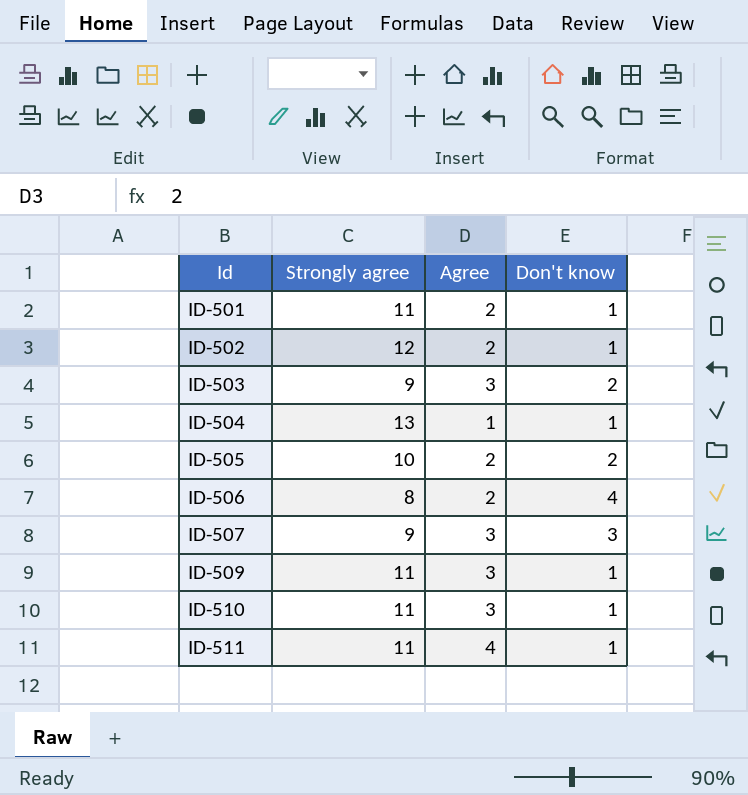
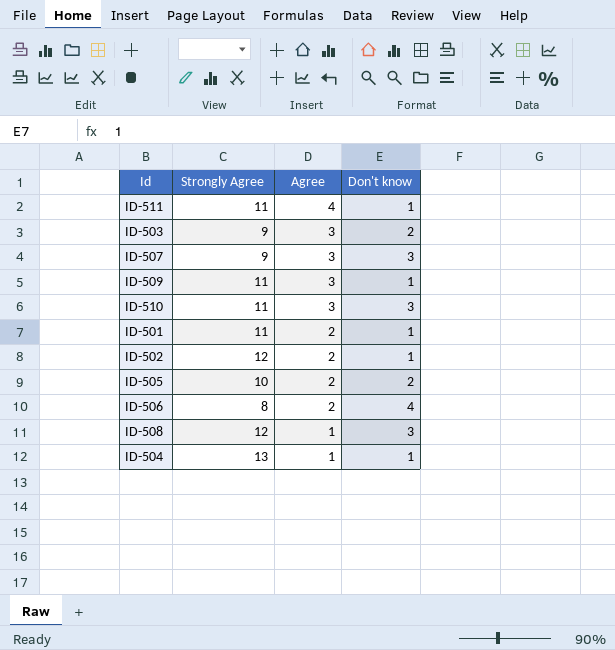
row order: Id ascending -> Agree descending
column name: Strongly agree -> Strongly Agree
ID-510 | Don't know: 1 -> 3
row ID-508: none -> 12 | 1 | 3

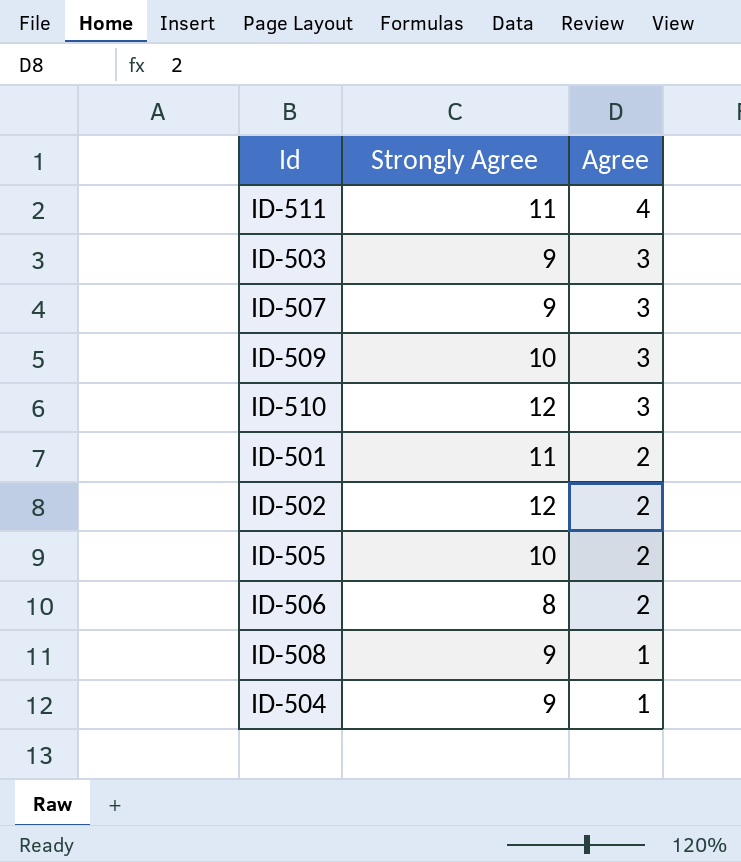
column Don't know | position: 4 -> none
ID-509 | Strongly Agree: 11 -> 10
ID-510 | Strongly Agree: 11 -> 12
ID-508 | Strongly Agree: 12 -> 9
ID-504 | Strongly Agree: 13 -> 9

